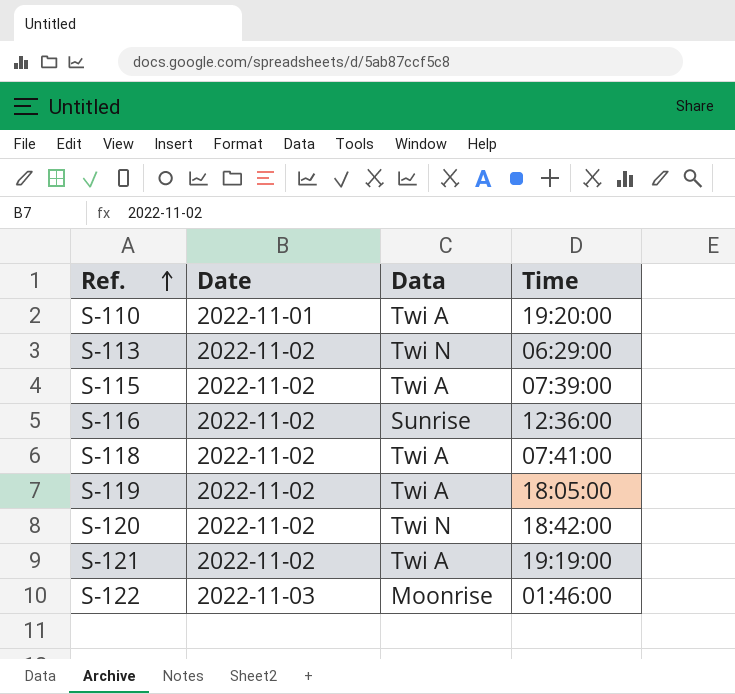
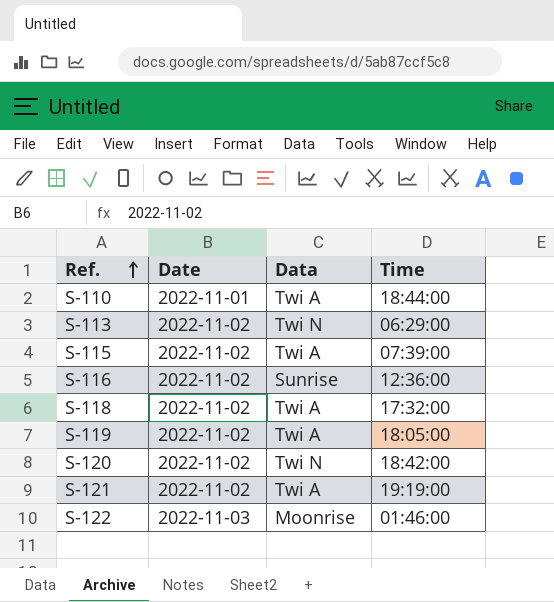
S-110 | Time: 19:20:00 -> 18:44:00
S-118 | Time: 07:41:00 -> 17:32:00

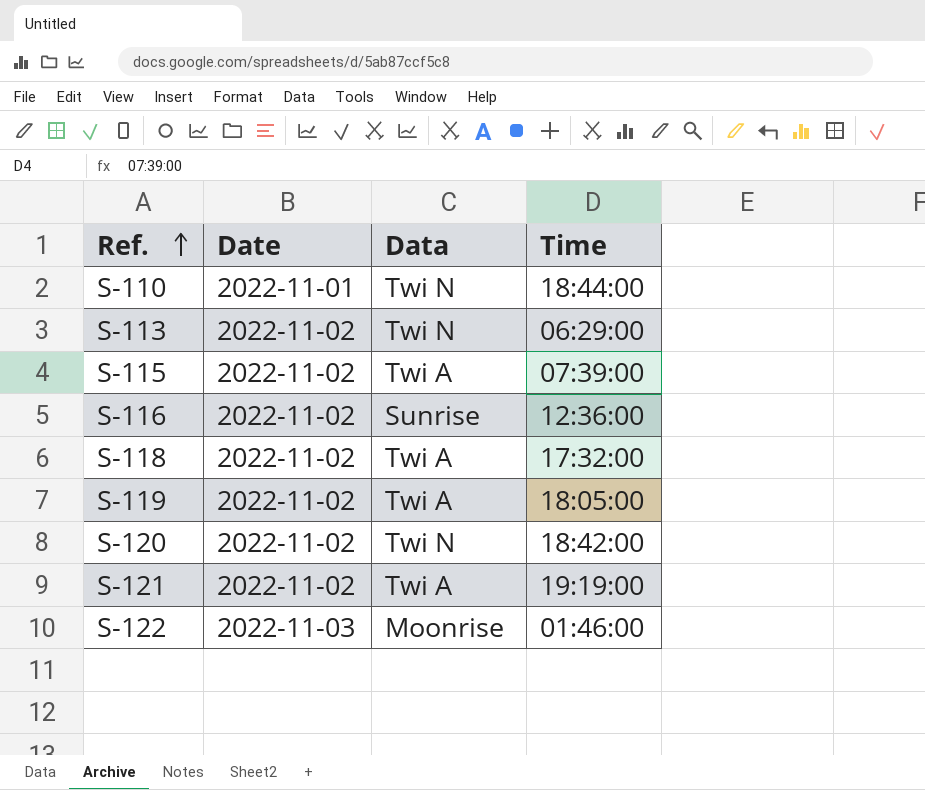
S-110 | Data: Twi A -> Twi N

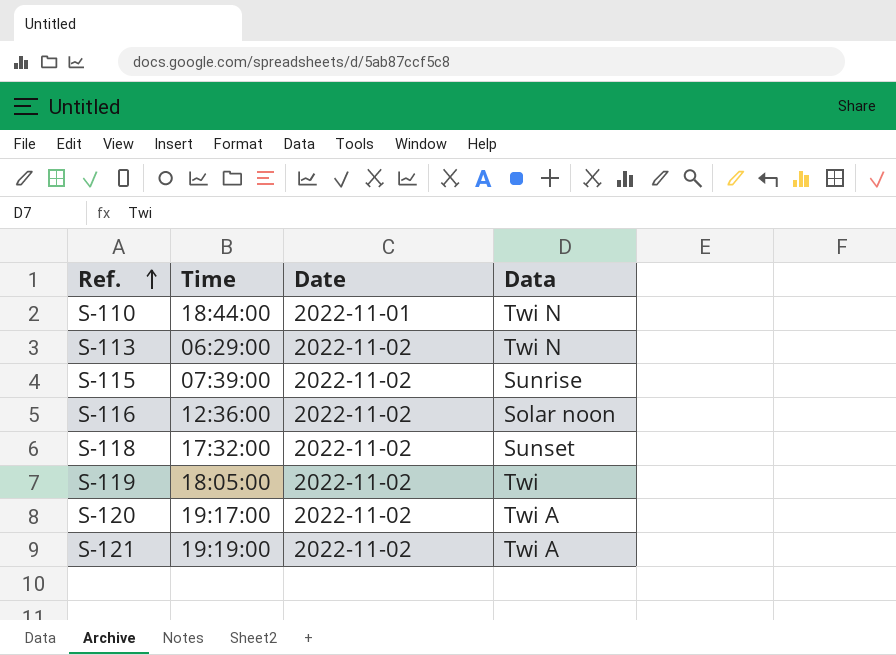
column Time | position: 4 -> 2
row S-122: 2022-11-03 | Moonrise | 01:46:00 -> none
S-115 | Data: Twi A -> Sunrise
S-116 | Data: Sunrise -> Solar noon
S-118 | Data: Twi A -> Sunset
S-119 | Data: Twi A -> Twi
S-120 | Time: 18:42:00 -> 19:17:00
S-120 | Data: Twi N -> Twi A

